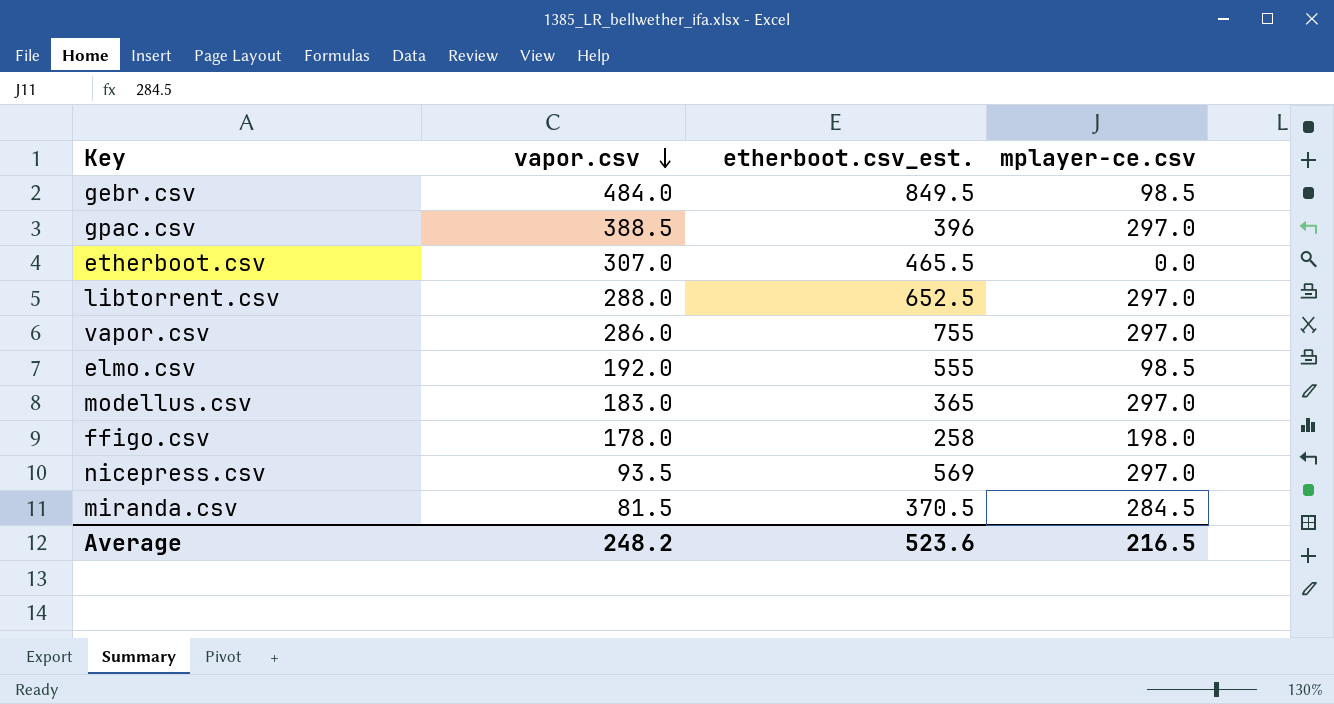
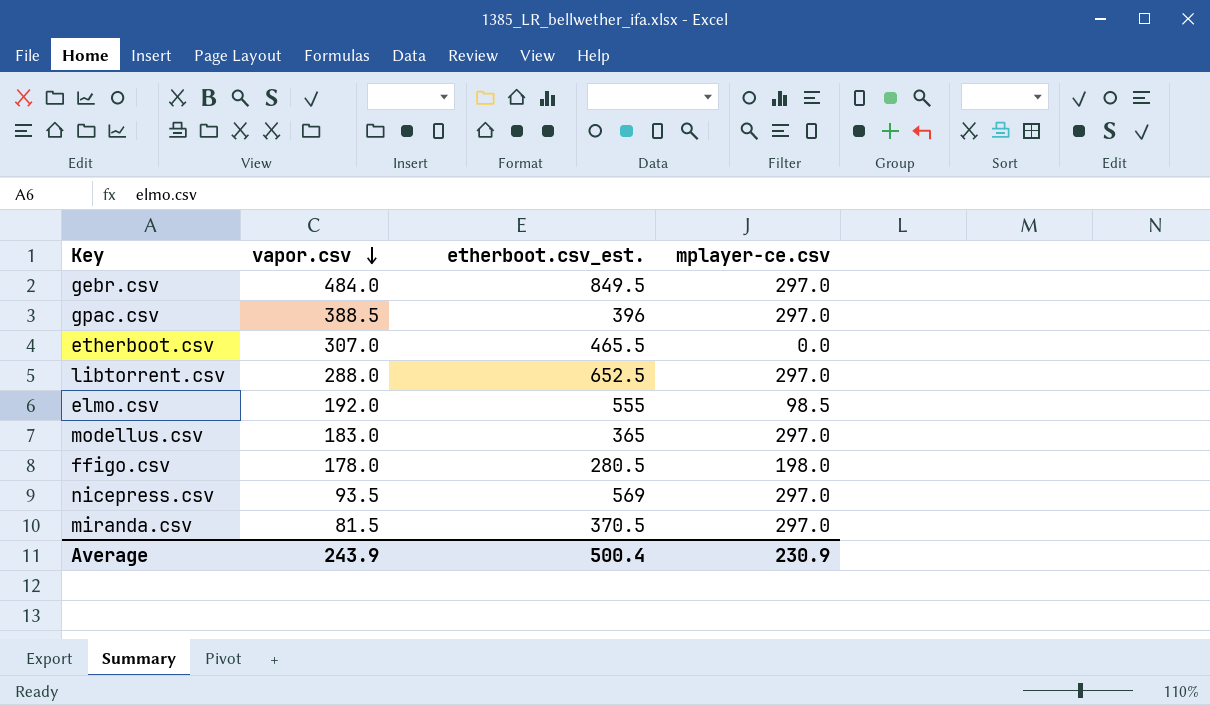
row vapor.csv: 286.0 | 755 | 297.0 -> none
gebr.csv | mplayer-ce.csv: 98.5 -> 297.0
ffigo.csv | etherboot.csv_est.: 258 -> 280.5
miranda.csv | mplayer-ce.csv: 284.5 -> 297.0
Average | vapor.csv: 248.2 -> 243.9
Average | etherboot.csv_est.: 523.6 -> 500.4
Average | mplayer-ce.csv: 216.5 -> 230.9

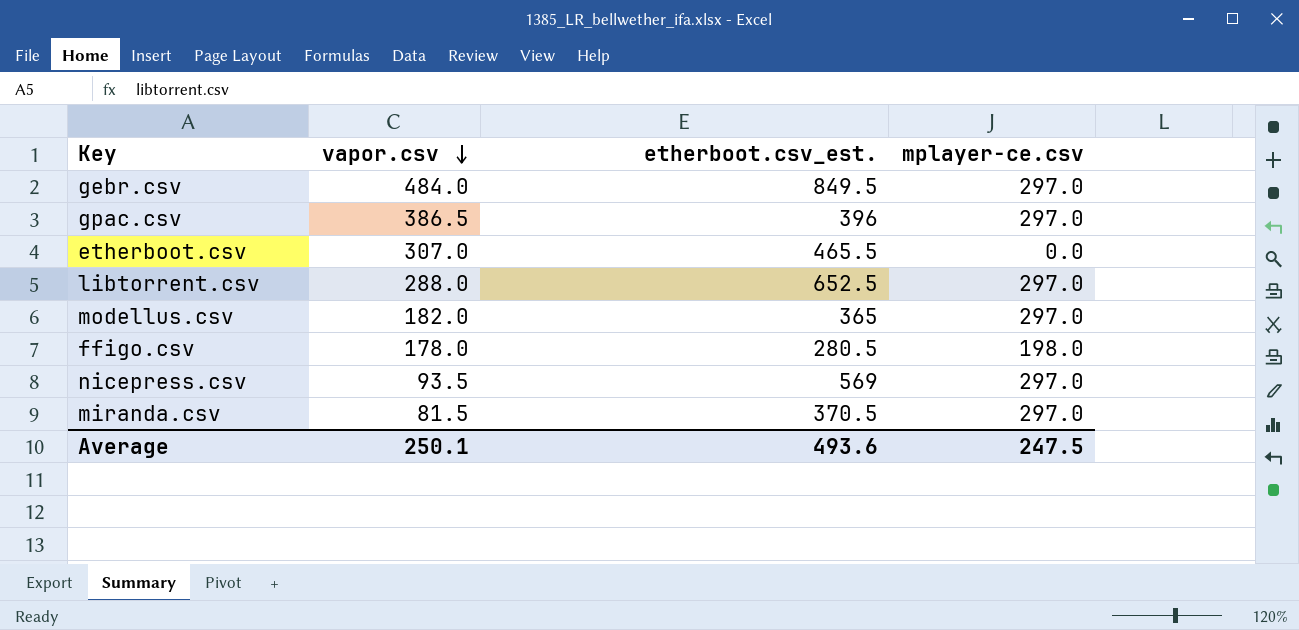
row elmo.csv: 192.0 | 555 | 98.5 -> none
gpac.csv | vapor.csv: 388.5 -> 386.5
modellus.csv | vapor.csv: 183.0 -> 182.0
Average | vapor.csv: 243.9 -> 250.1
Average | etherboot.csv_est.: 500.4 -> 493.6
Average | mplayer-ce.csv: 230.9 -> 247.5

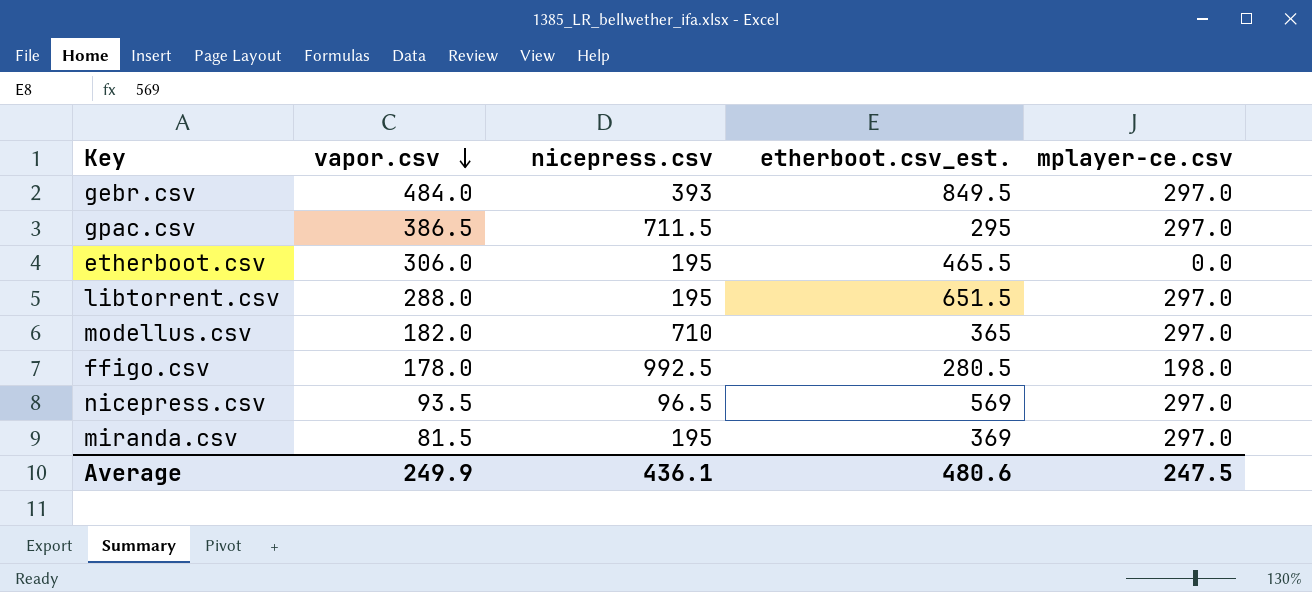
column nicepress.csv | position: none -> 3
gpac.csv | etherboot.csv_est.: 396 -> 295
etherboot.csv | vapor.csv: 307.0 -> 306.0
libtorrent.csv | etherboot.csv_est.: 652.5 -> 651.5
miranda.csv | etherboot.csv_est.: 370.5 -> 369
Average | vapor.csv: 250.1 -> 249.9
Average | etherboot.csv_est.: 493.6 -> 480.6

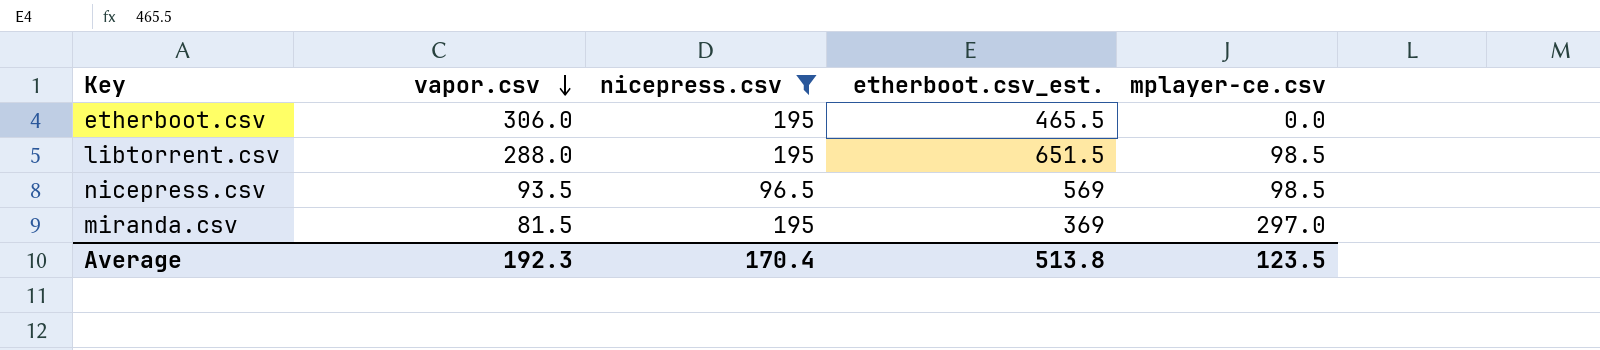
filter: none -> nicepress.csv <= 195
libtorrent.csv | mplayer-ce.csv: 297.0 -> 98.5
nicepress.csv | mplayer-ce.csv: 297.0 -> 98.5
Average | vapor.csv: 249.9 -> 192.3
Average | nicepress.csv: 436.1 -> 170.4
Average | etherboot.csv_est.: 480.6 -> 513.8
Average | mplayer-ce.csv: 247.5 -> 123.5

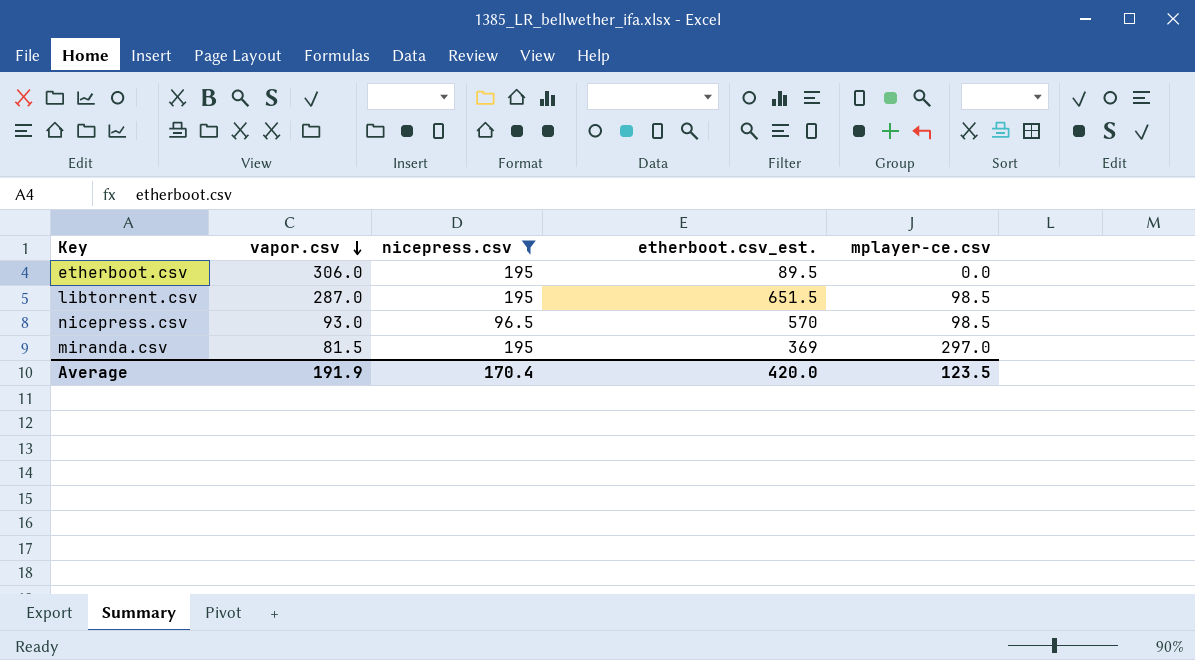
etherboot.csv | etherboot.csv_est.: 465.5 -> 89.5
libtorrent.csv | vapor.csv: 288.0 -> 287.0
nicepress.csv | vapor.csv: 93.5 -> 93.0
nicepress.csv | etherboot.csv_est.: 569 -> 570
Average | vapor.csv: 192.3 -> 191.9
Average | etherboot.csv_est.: 513.8 -> 420.0

